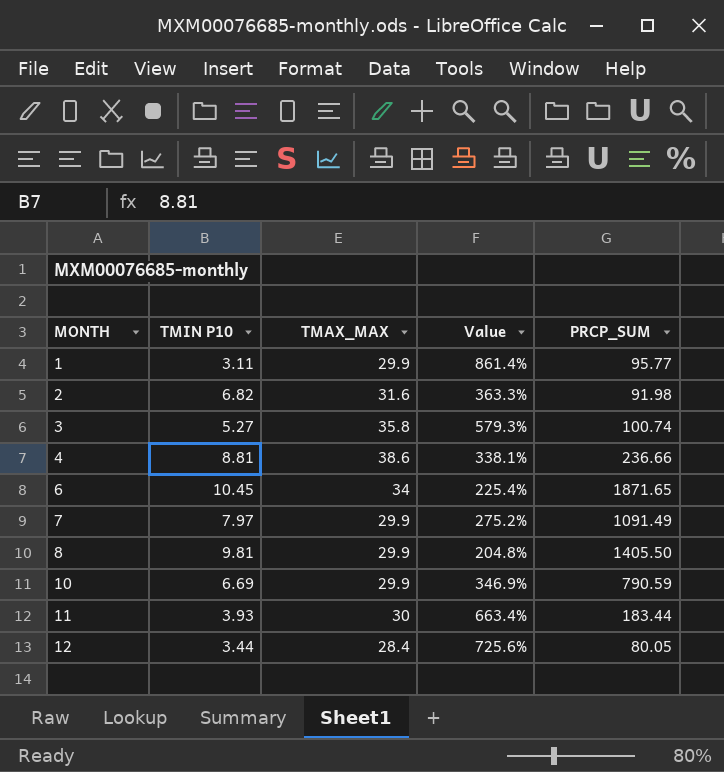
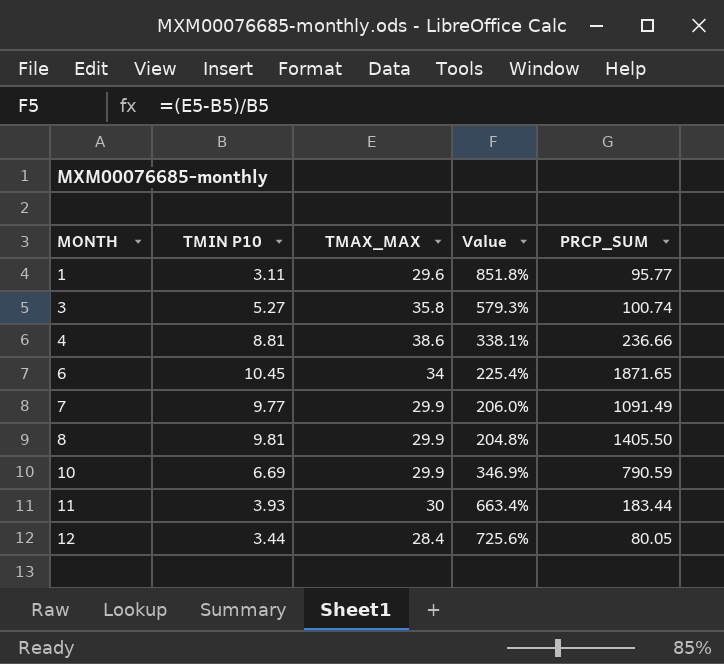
row 2: 6.82 | 31.6 | 363.3% | 91.98 -> none
1 | TMAX_MAX: 29.9 -> 29.6
1 | Value: 861.4% -> 851.8%
7 | TMIN P10: 7.97 -> 9.77
7 | Value: 275.2% -> 206.0%

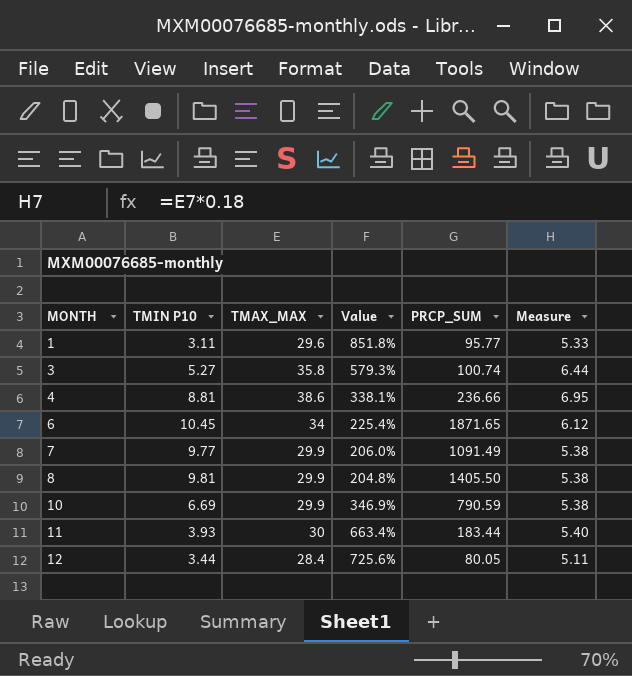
column Measure | formula: none -> [TMAX_MAX] * 0.18

